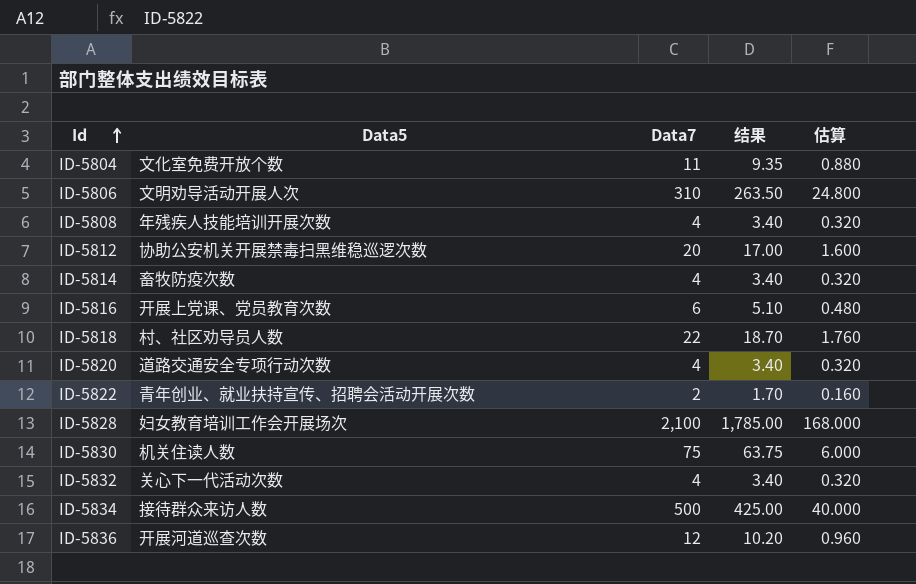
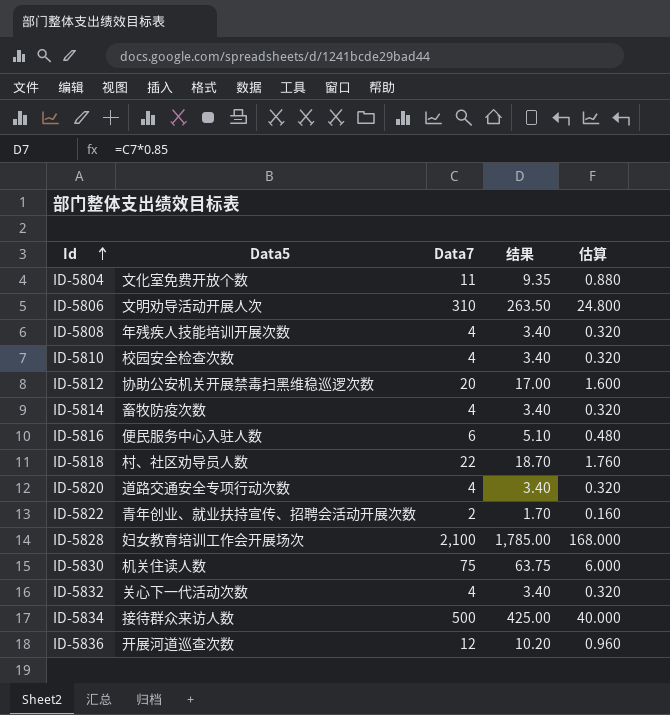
row ID-5810: none -> 校园安全检查次数 | 4 | 3.40 | 0.320
ID-5816 | Data5: 开展上党课、党员教育次数 -> 便民服务中心入驻人数

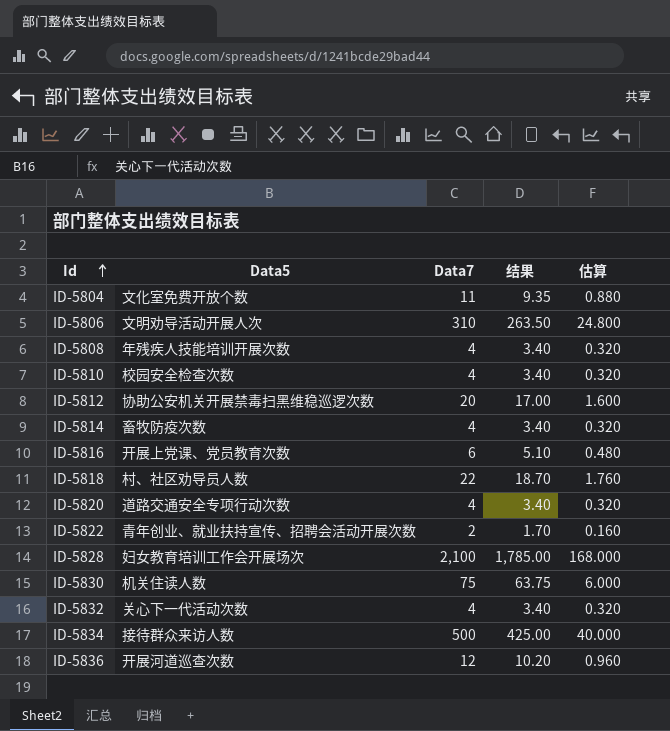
ID-5816 | Data5: 便民服务中心入驻人数 -> 开展上党课、党员教育次数

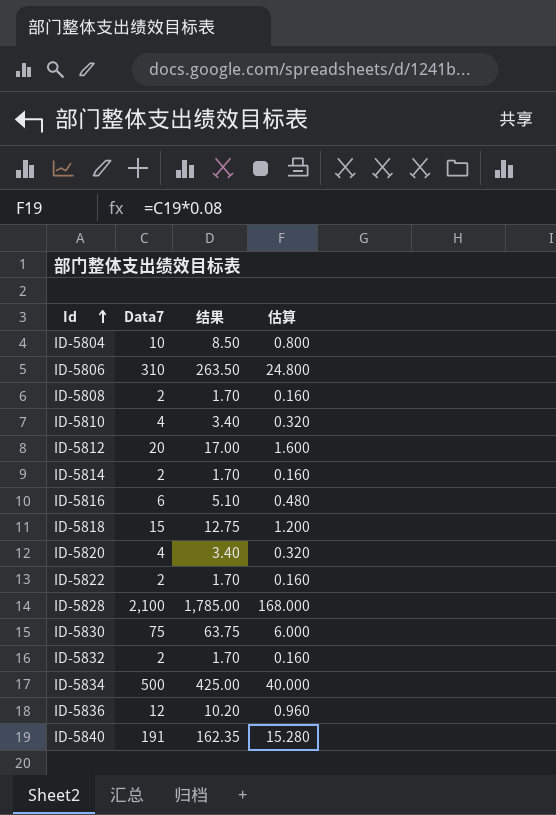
column Data5 | position: 2 -> none
ID-5804 | Data7: 11 -> 10
ID-5804 | 结果: 9.35 -> 8.50
ID-5804 | 估算: 0.880 -> 0.800
ID-5808 | Data7: 4 -> 2
ID-5808 | 结果: 3.40 -> 1.70
ID-5808 | 估算: 0.320 -> 0.160
ID-5814 | Data7: 4 -> 2
ID-5814 | 结果: 3.40 -> 1.70
ID-5814 | 估算: 0.320 -> 0.160
ID-5818 | Data7: 22 -> 15
ID-5818 | 结果: 18.70 -> 12.75
ID-5818 | 估算: 1.760 -> 1.200
ID-5832 | Data7: 4 -> 2
ID-5832 | 结果: 3.40 -> 1.70
ID-5832 | 估算: 0.320 -> 0.160
row ID-5840: none -> 191 | 162.35 | 15.280

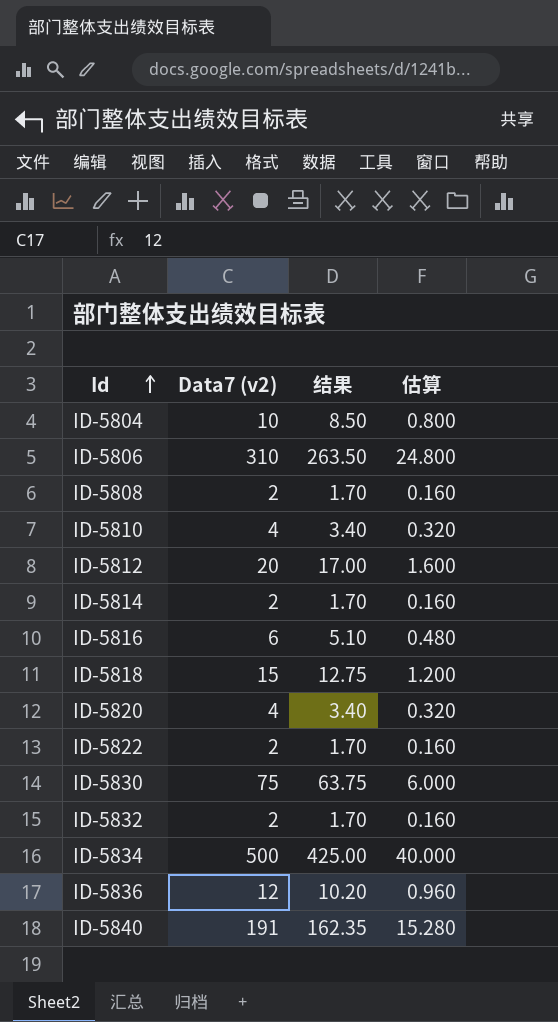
column name: Data7 -> Data7 (v2)
row ID-5828: 2,100 | 1,785.00 | 168.000 -> none

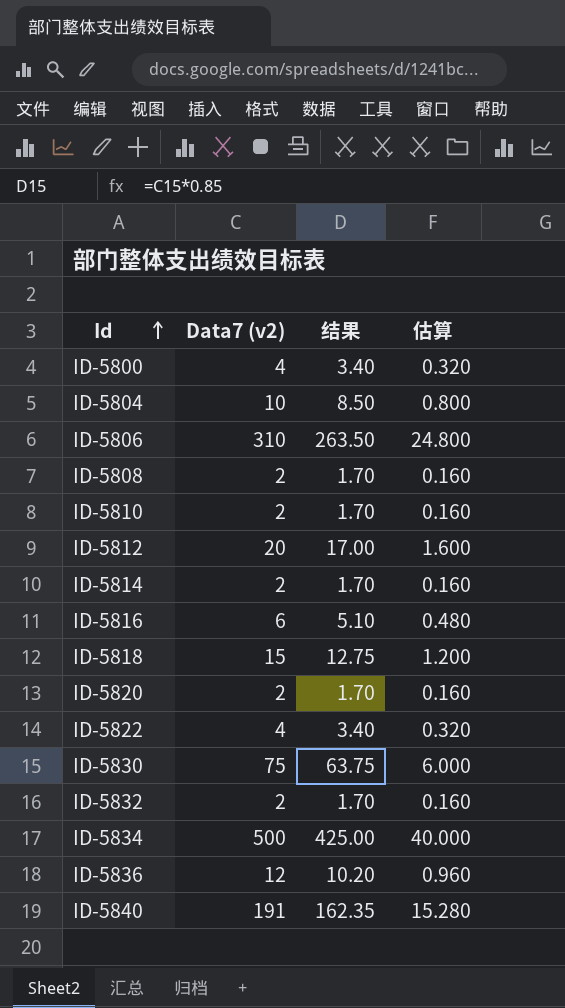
row ID-5800: none -> 4 | 3.40 | 0.320
ID-5810 | Data7 (v2): 4 -> 2
ID-5810 | 结果: 3.40 -> 1.70
ID-5810 | 估算: 0.320 -> 0.160
ID-5820 | Data7 (v2): 4 -> 2
ID-5820 | 结果: 3.40 -> 1.70
ID-5820 | 估算: 0.320 -> 0.160
ID-5822 | Data7 (v2): 2 -> 4
ID-5822 | 结果: 1.70 -> 3.40
ID-5822 | 估算: 0.160 -> 0.320

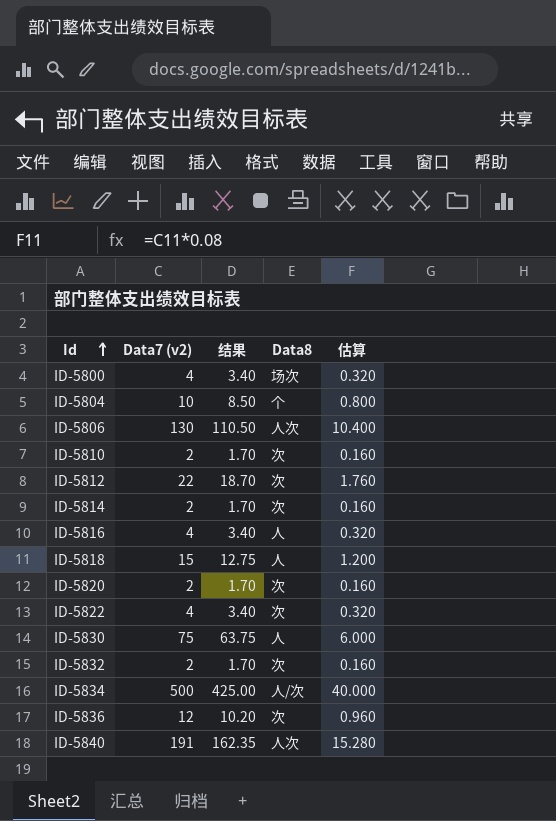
column Data8 | position: none -> 4
row ID-5808: 2 | 1.70 | 0.160 -> none
ID-5806 | Data7 (v2): 310 -> 130
ID-5806 | 结果: 263.50 -> 110.50
ID-5806 | 估算: 24.800 -> 10.400
ID-5812 | Data7 (v2): 20 -> 22
ID-5812 | 结果: 17.00 -> 18.70
ID-5812 | 估算: 1.600 -> 1.760
ID-5816 | Data7 (v2): 6 -> 4
ID-5816 | 结果: 5.10 -> 3.40
ID-5816 | 估算: 0.480 -> 0.320

